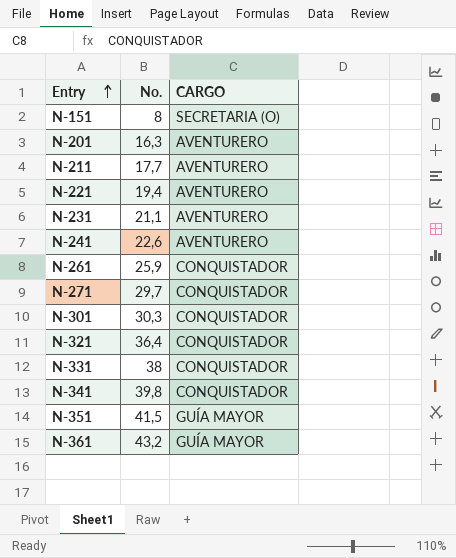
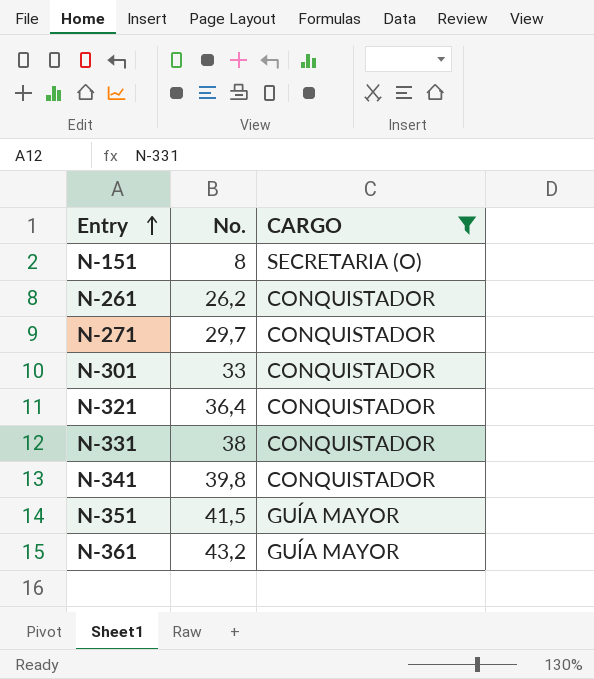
filter: none -> CARGO != AVENTURERO
N-261 | No.: 25,9 -> 26,2
N-301 | No.: 30,3 -> 33

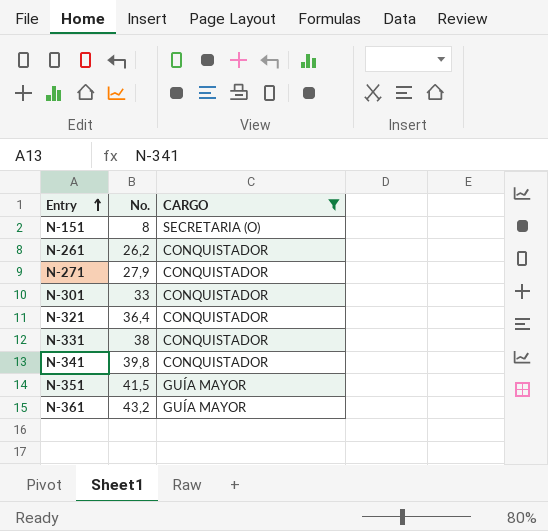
N-271 | No.: 29,7 -> 27,9

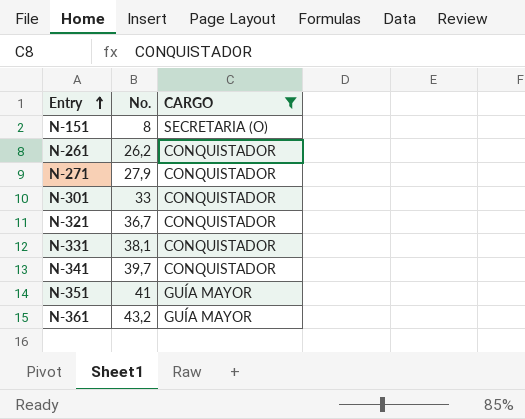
N-321 | No.: 36,4 -> 36,7
N-331 | No.: 38 -> 38,1
N-341 | No.: 39,8 -> 39,7
N-351 | No.: 41,5 -> 41

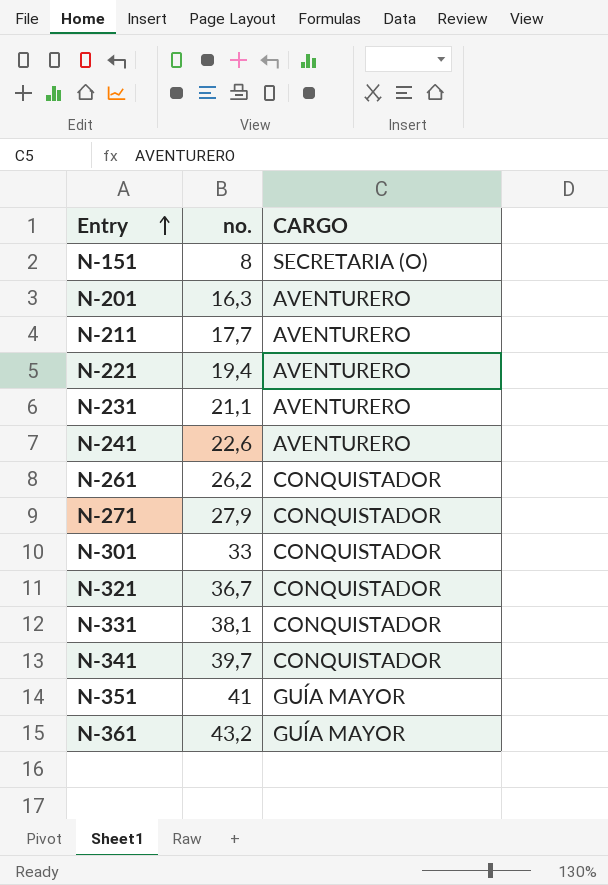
filter: CARGO != AVENTURERO -> none
column name: No. -> no.

